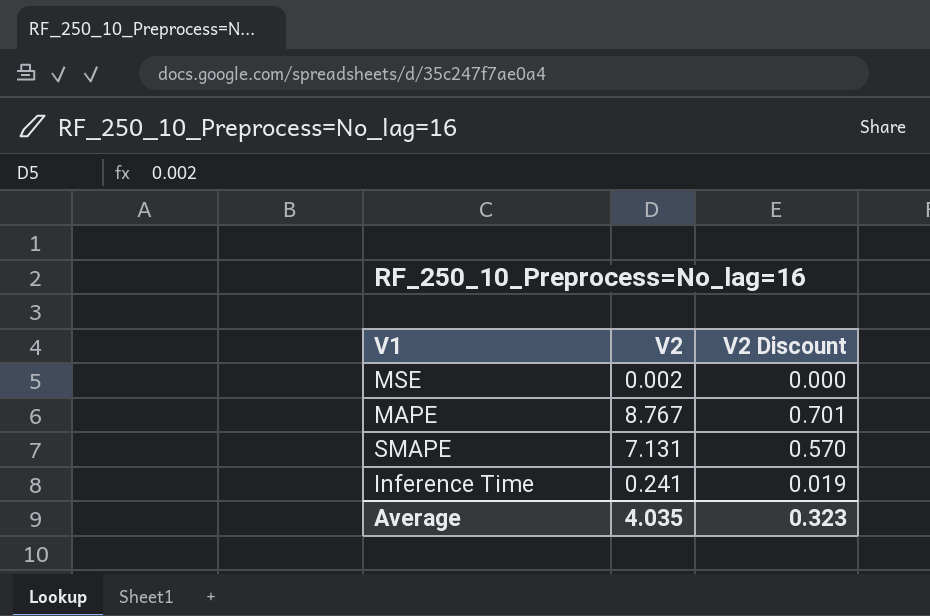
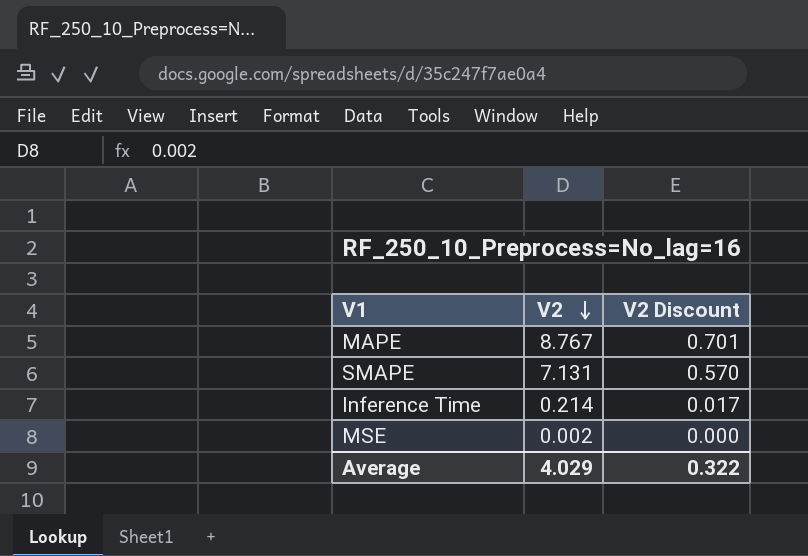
row order: none -> V2 descending
Inference Time | V2: 0.241 -> 0.214
Inference Time | V2 Discount: 0.019 -> 0.017
Average | V2: 4.035 -> 4.029
Average | V2 Discount: 0.323 -> 0.322

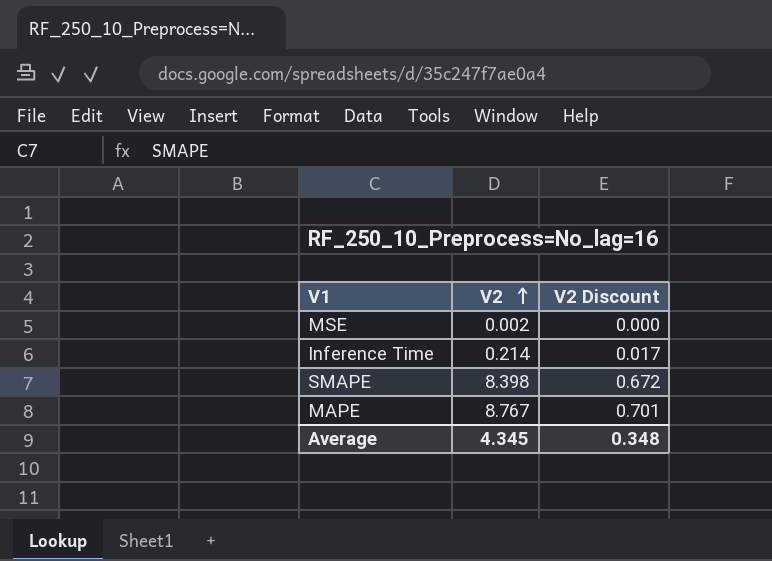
row order: V2 descending -> V2 ascending
SMAPE | V2: 7.131 -> 8.398
SMAPE | V2 Discount: 0.570 -> 0.672
Average | V2: 4.029 -> 4.345
Average | V2 Discount: 0.322 -> 0.348

